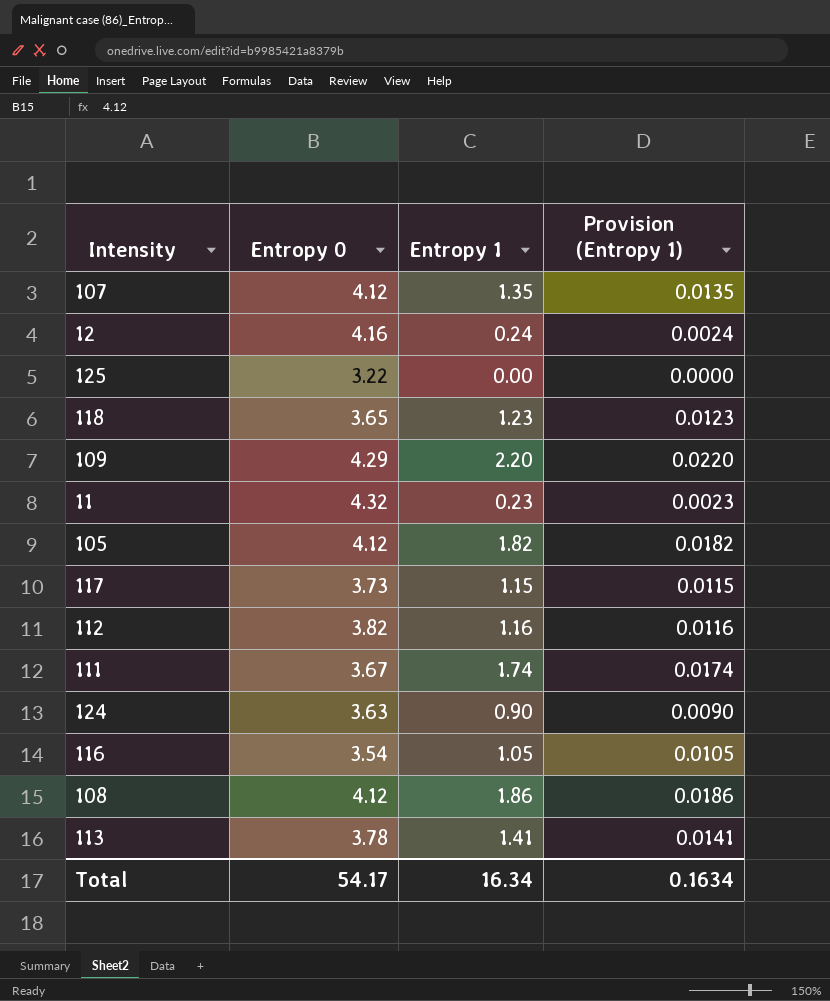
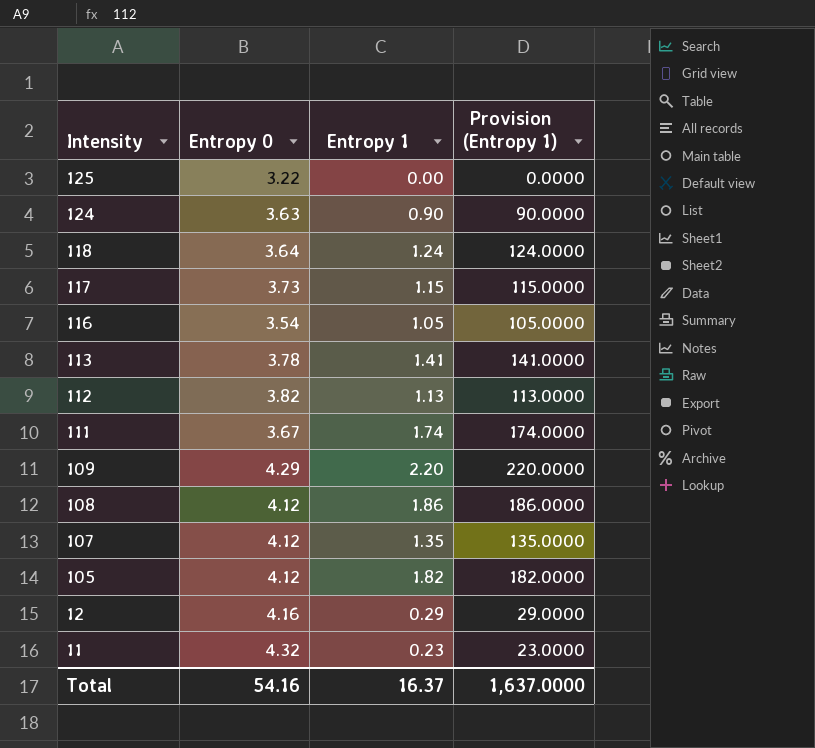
row order: none -> Intensity descending
column Provision (Entropy 1) | formula: [Entropy 1] * 0.01 -> [Entropy 1] * 100
118 | Entropy 0: 3.65 -> 3.64
118 | Entropy 1: 1.23 -> 1.24
112 | Entropy 1: 1.16 -> 1.13
12 | Entropy 1: 0.24 -> 0.29
Total | Entropy 0: 54.17 -> 54.16
Total | Entropy 1: 16.34 -> 16.37
Total | Provision (Entropy 1): 0.1634 -> 1,637.0000

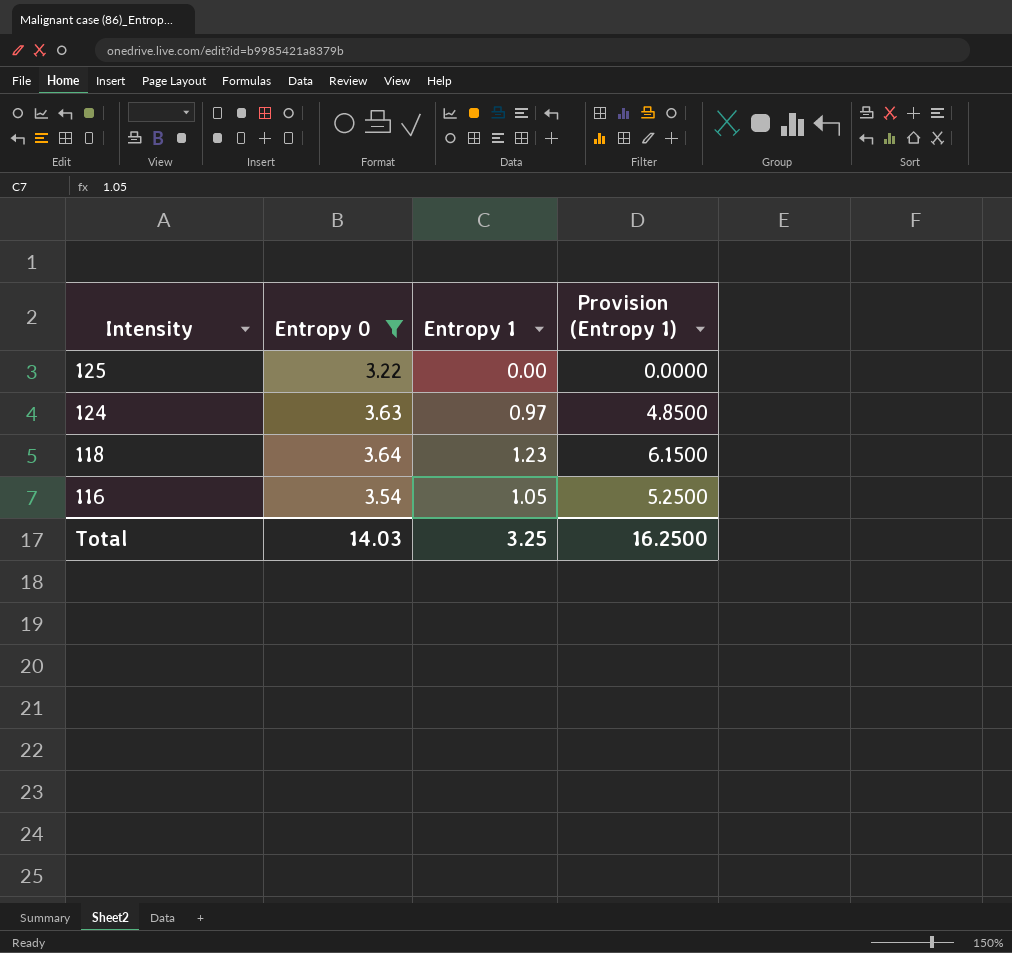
filter: none -> Entropy 0 <= 3.64
column Provision (Entropy 1) | formula: [Entropy 1] * 100 -> [Entropy 1] * 5
124 | Entropy 1: 0.90 -> 0.97
118 | Entropy 1: 1.24 -> 1.23
Total | Entropy 0: 54.16 -> 14.03
Total | Entropy 1: 16.37 -> 3.25
Total | Provision (Entropy 1): 1,637.0000 -> 16.2500

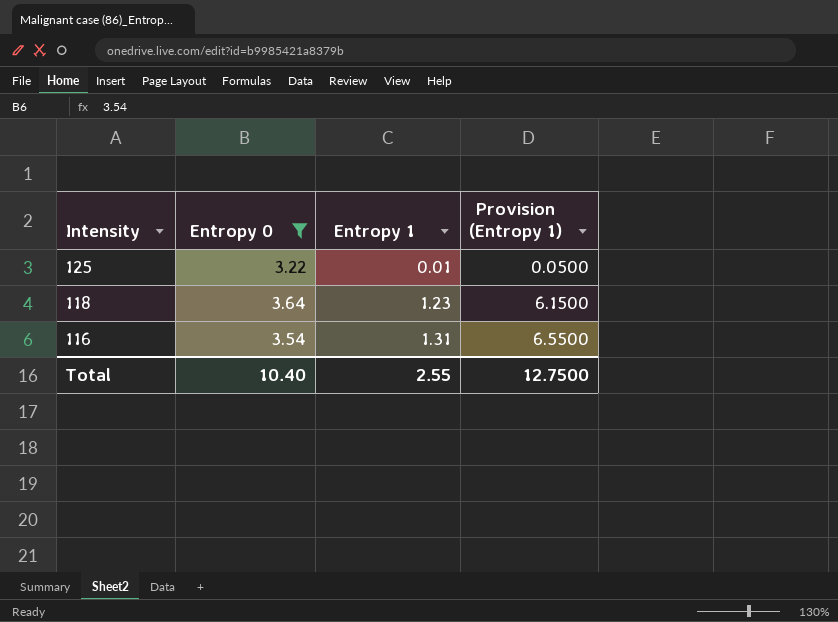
row 124: 3.63 | 0.97 | 4.8500 -> none
125 | Entropy 1: 0.00 -> 0.01
125 | Provision (Entropy 1): 0.0000 -> 0.0500
116 | Entropy 1: 1.05 -> 1.31
116 | Provision (Entropy 1): 5.2500 -> 6.5500
Total | Entropy 0: 14.03 -> 10.40
Total | Entropy 1: 3.25 -> 2.55
Total | Provision (Entropy 1): 16.2500 -> 12.7500

